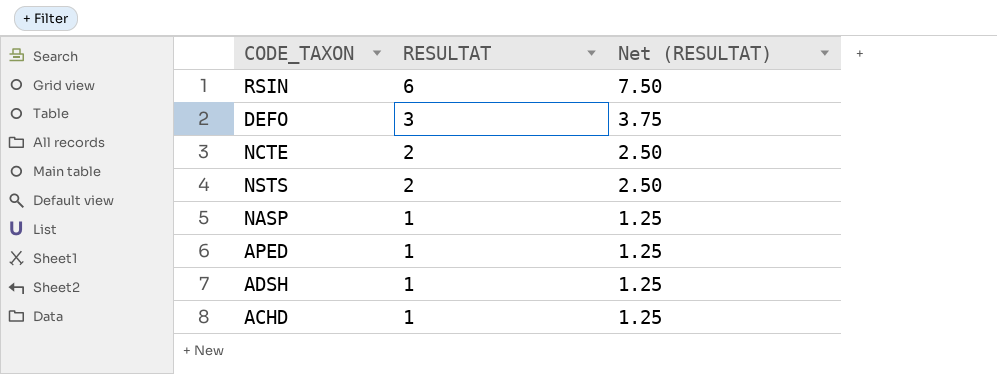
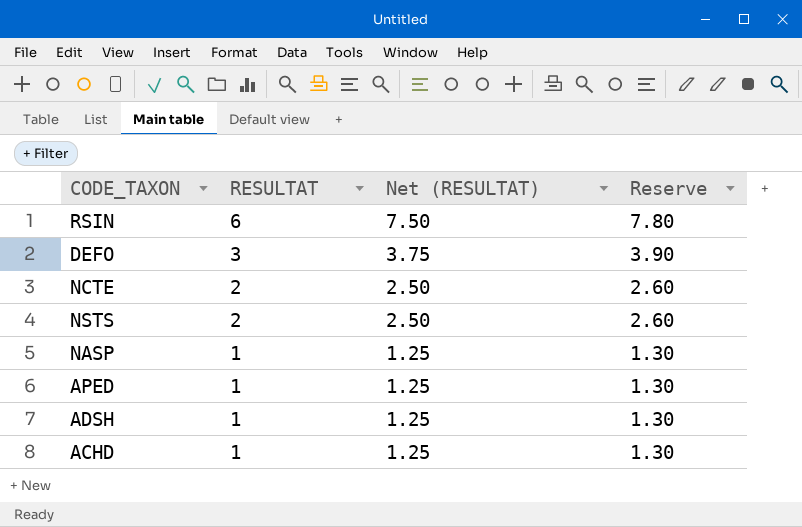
column Reserve | formula: none -> [RESULTAT] * 1.3

